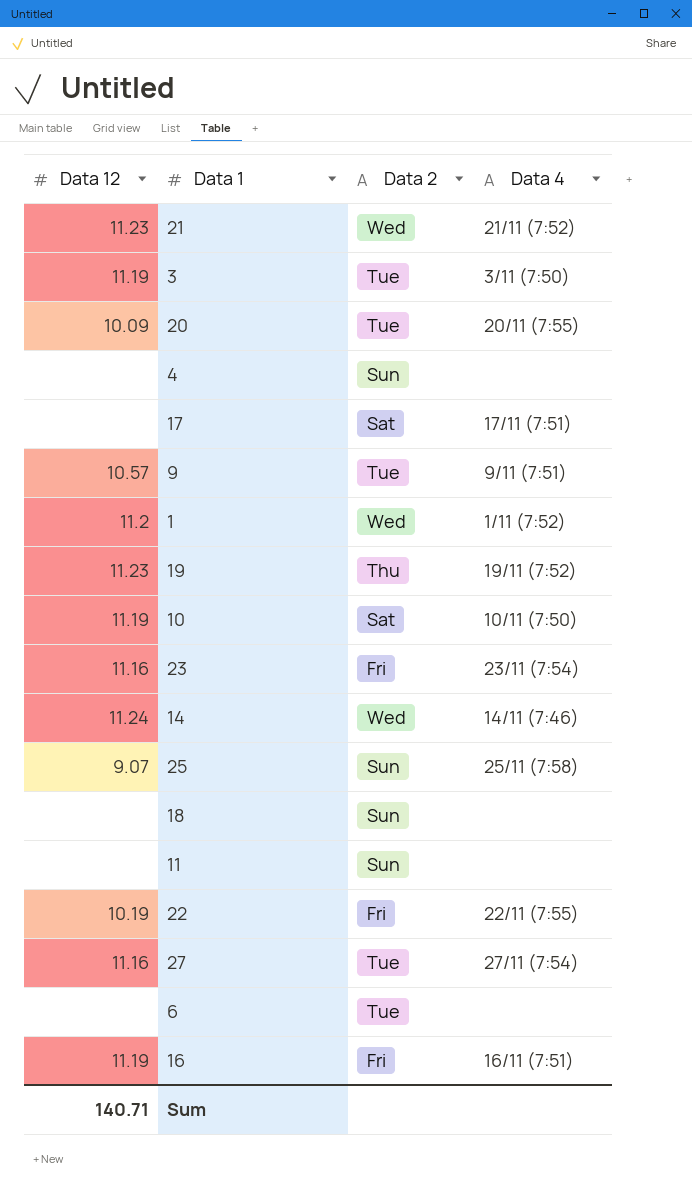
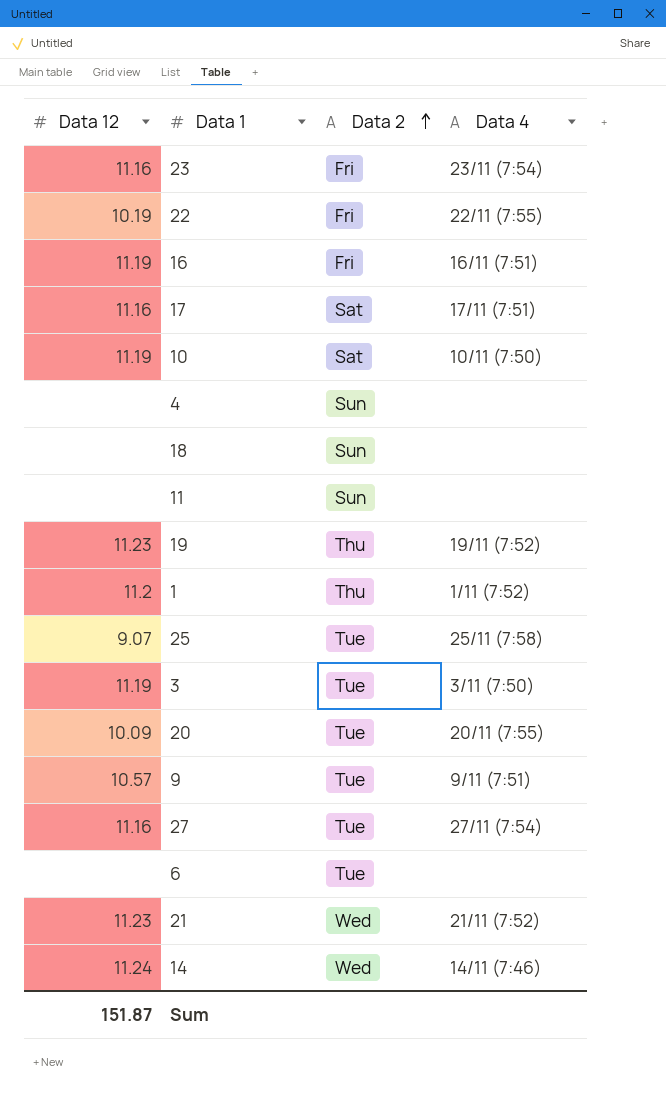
row order: none -> Data 2 ascending
17 | Data 12: none -> 11.16
1 | Data 2: Wed -> Thu
25 | Data 2: Sun -> Tue
Sum | Data 12: 140.71 -> 151.87

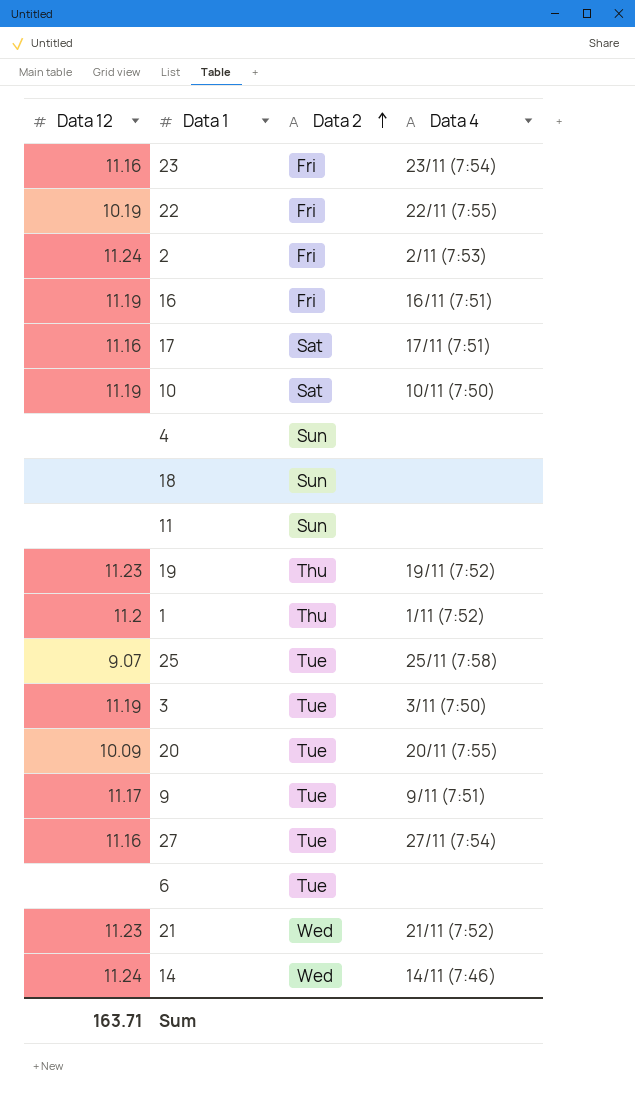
row 2: none -> 11.24 | Fri | 2/11 (7:53)
9 | Data 12: 10.57 -> 11.17
Sum | Data 12: 151.87 -> 163.71

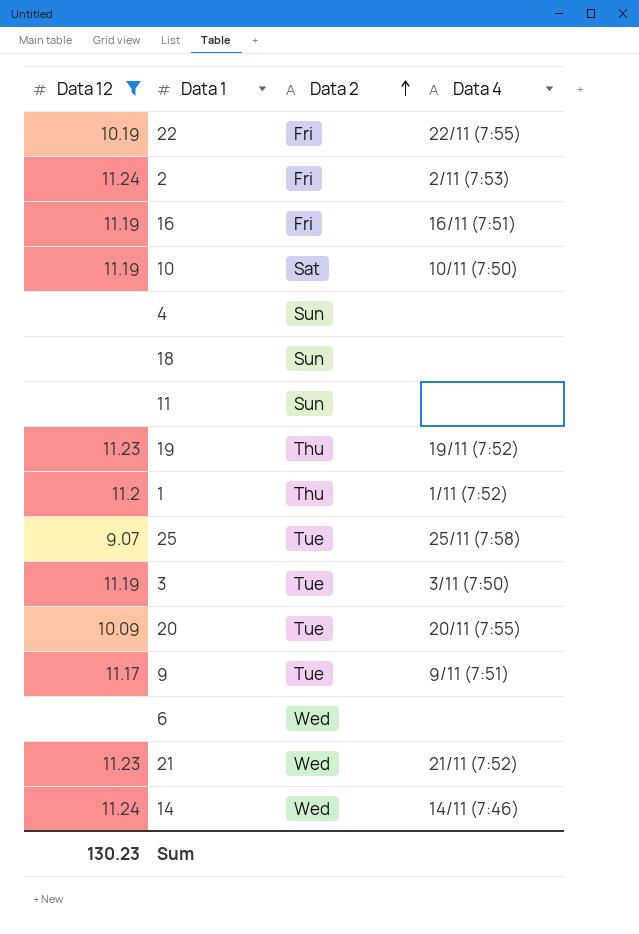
filter: none -> Data 12 != 11.16
6 | Data 2: Tue -> Wed
Sum | Data 12: 163.71 -> 130.23

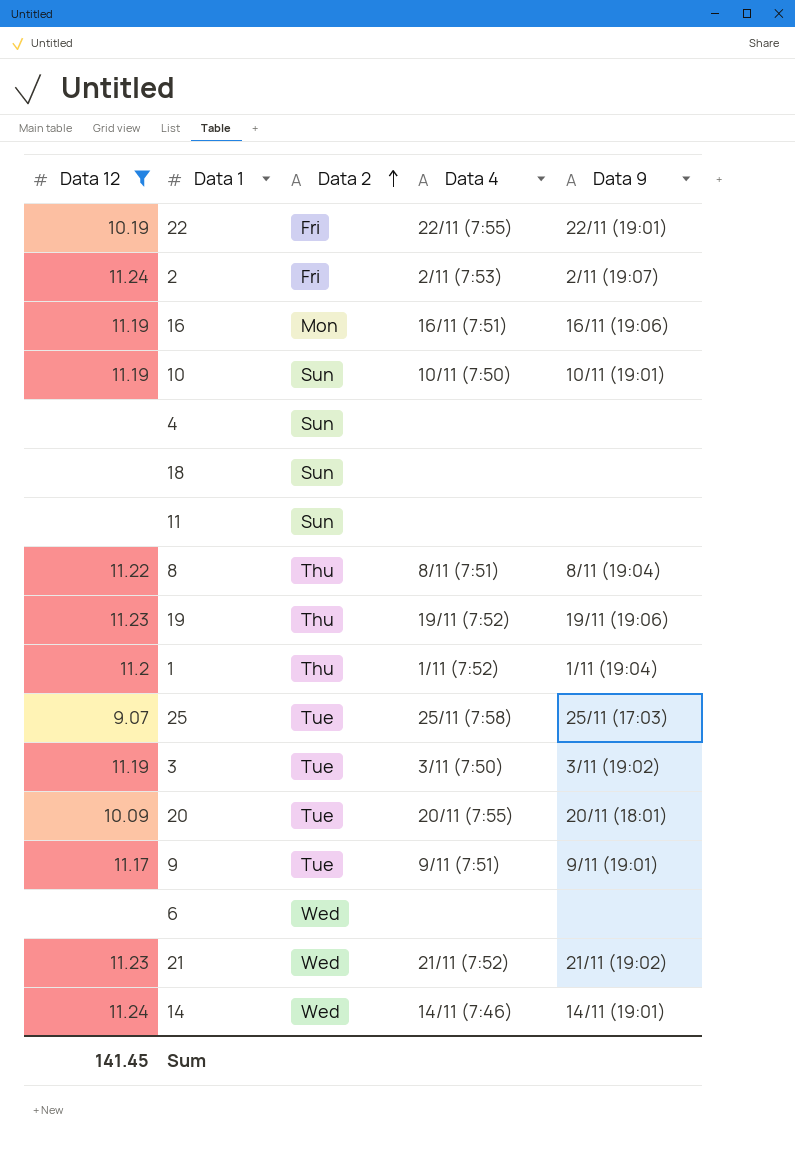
column Data 9 | position: none -> 5
16 | Data 2: Fri -> Mon
10 | Data 2: Sat -> Sun
row 8: none -> 11.22 | Thu | 8/11 (7:51) | 8/11 (19:04)
Sum | Data 12: 130.23 -> 141.45

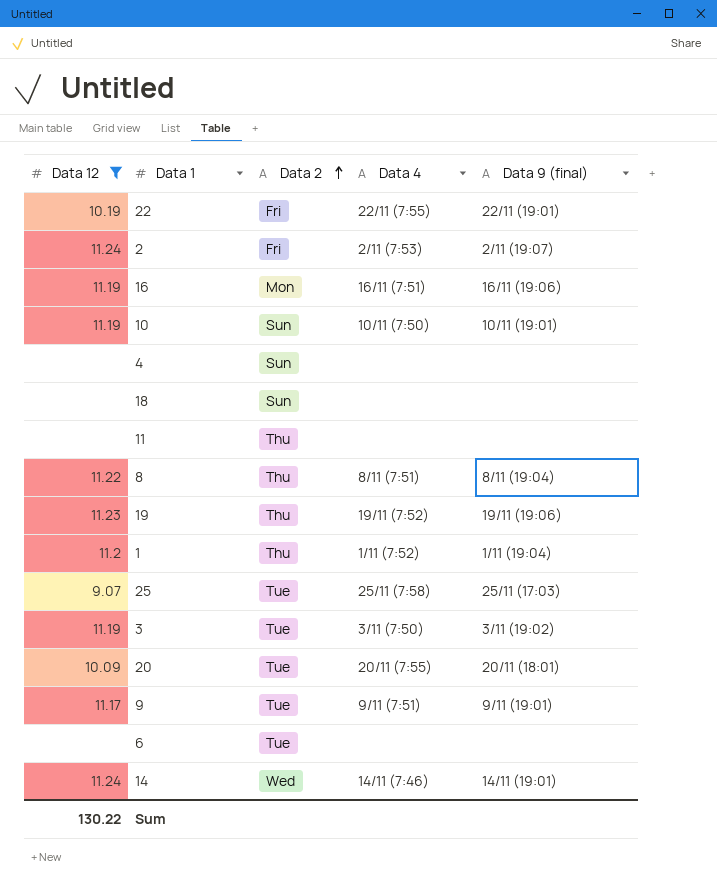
column name: Data 9 -> Data 9 (final)
row 21: 11.23 | Wed | 21/11 (7:52) | 21/11 (19:02) -> none
11 | Data 2: Sun -> Thu
6 | Data 2: Wed -> Tue
Sum | Data 12: 141.45 -> 130.22

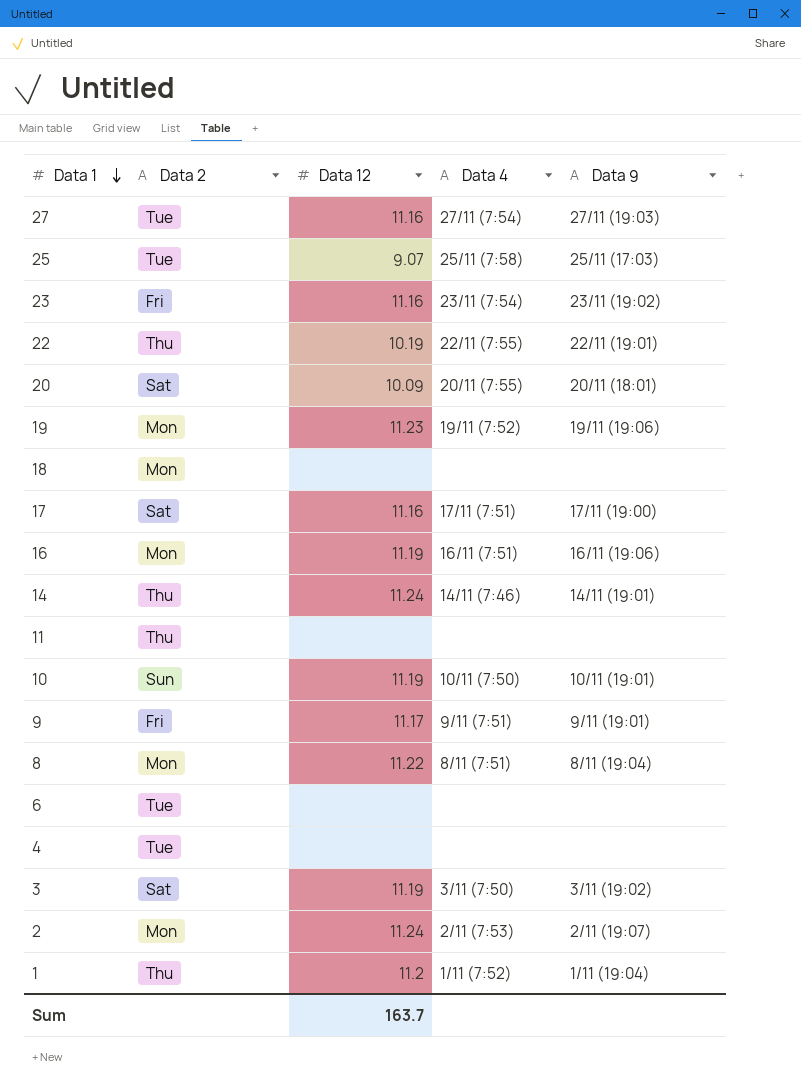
filter: Data 12 != 11.16 -> none
row order: Data 2 ascending -> Data 1 descending
column Data 12 | position: 1 -> 3
column name: Data 9 (final) -> Data 9
22 | Data 2: Fri -> Thu
20 | Data 2: Tue -> Sat
19 | Data 2: Thu -> Mon
18 | Data 2: Sun -> Mon
14 | Data 2: Wed -> Thu
9 | Data 2: Tue -> Fri
8 | Data 2: Thu -> Mon
4 | Data 2: Sun -> Tue
3 | Data 2: Tue -> Sat
2 | Data 2: Fri -> Mon
Sum | Data 12: 130.22 -> 163.7

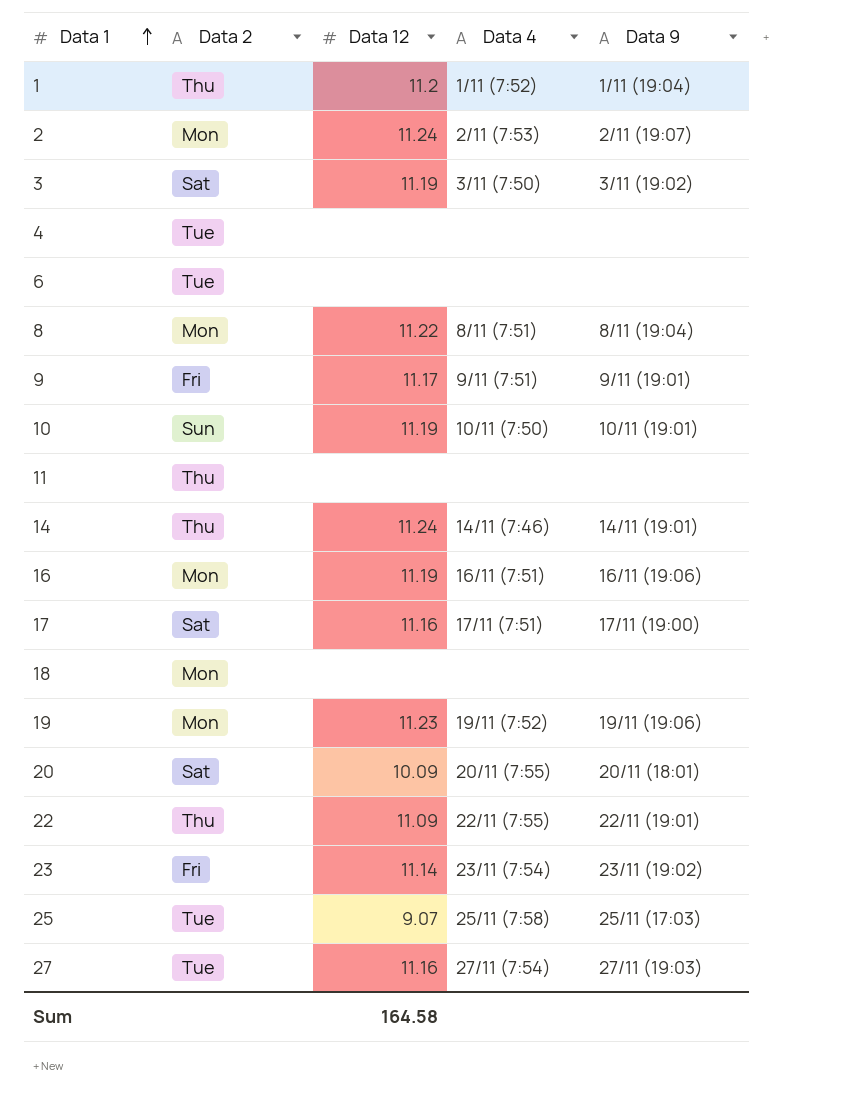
row order: Data 1 descending -> Data 1 ascending
22 | Data 12: 10.19 -> 11.09
23 | Data 12: 11.16 -> 11.14
Sum | Data 12: 163.7 -> 164.58

